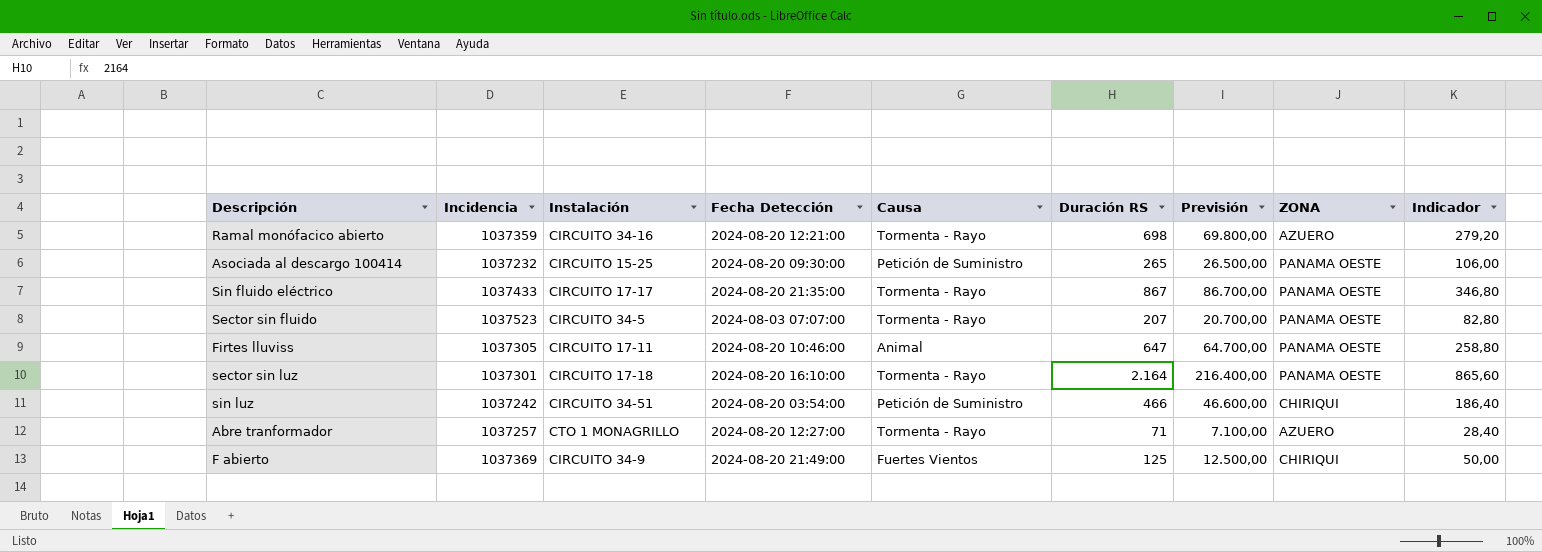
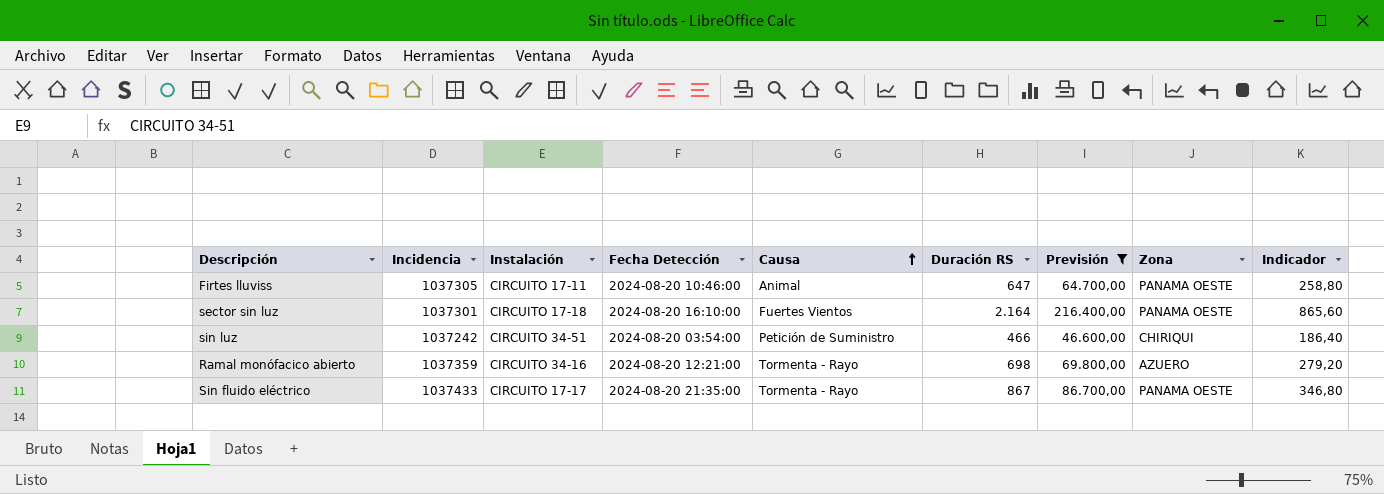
filter: none -> Previsión >= 46.600,00
row order: none -> Causa ascending
column name: ZONA -> Zona
sector sin luz | Causa: Tormenta - Rayo -> Fuertes Vientos

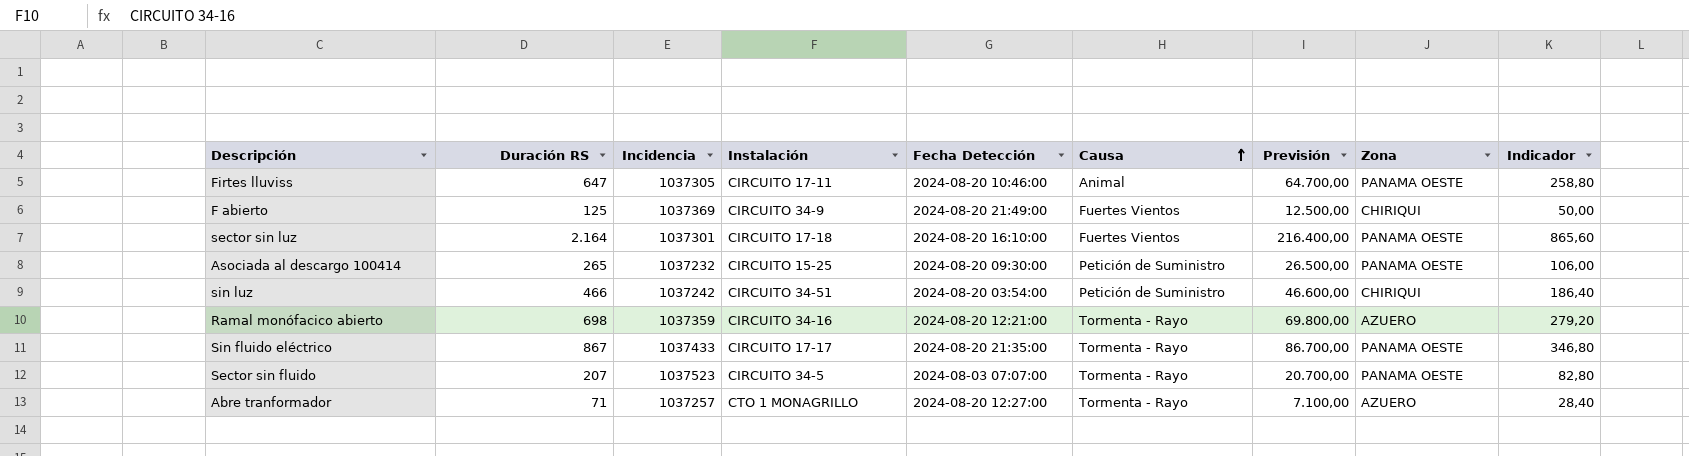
filter: Previsión >= 46.600,00 -> none
column Duración RS | position: 6 -> 2

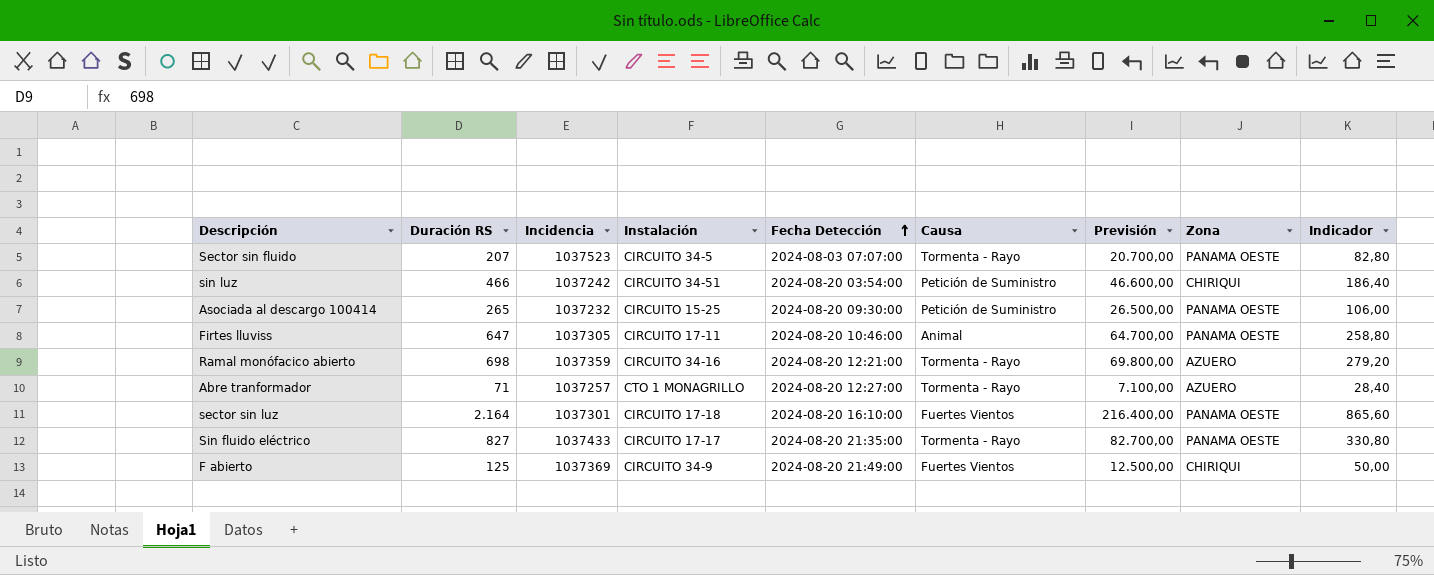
row order: Causa ascending -> Fecha Detección ascending
Sin fluido eléctrico | Duración RS: 867 -> 827
Sin fluido eléctrico | Previsión: 86.700,00 -> 82.700,00
Sin fluido eléctrico | Indicador: 346,80 -> 330,80

